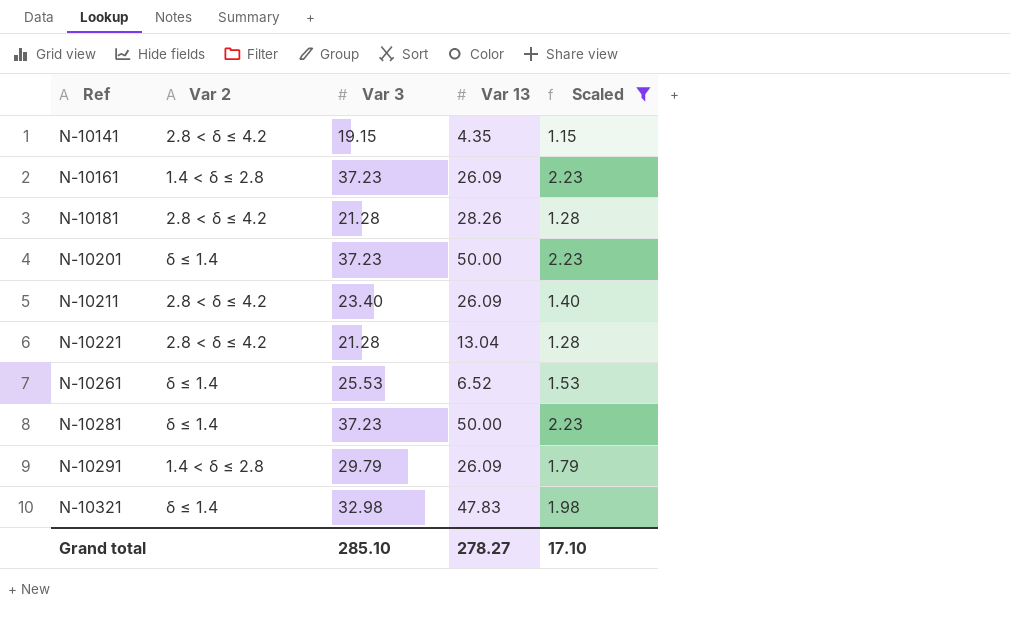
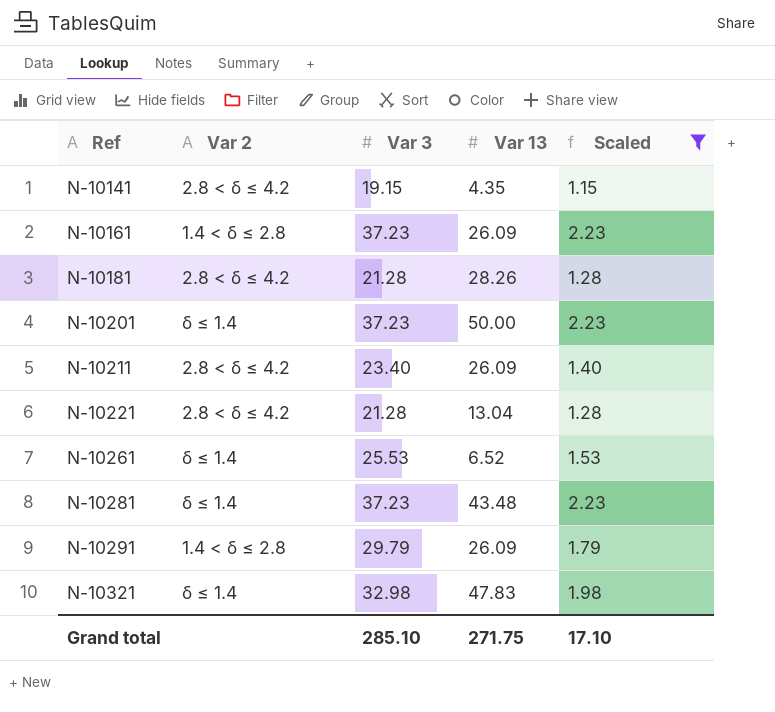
N-10281 | Var 13: 50.00 -> 43.48
Grand total | Var 13: 278.27 -> 271.75

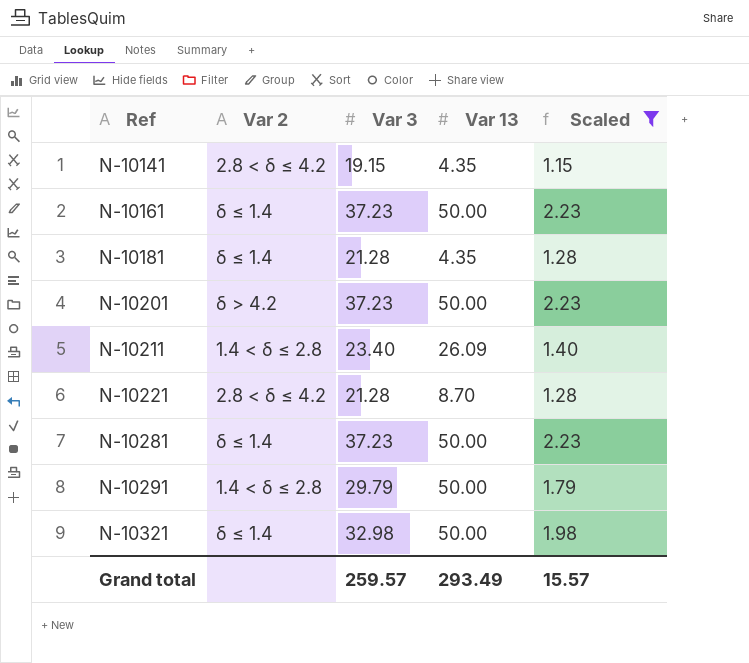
row N-10261: δ ≤ 1.4 | 25.53 | 6.52 | 1.53 -> none
N-10161 | Var 2: 1.4 < δ ≤ 2.8 -> δ ≤ 1.4
N-10161 | Var 13: 26.09 -> 50.00
N-10181 | Var 2: 2.8 < δ ≤ 4.2 -> δ ≤ 1.4
N-10181 | Var 13: 28.26 -> 4.35
N-10201 | Var 2: δ ≤ 1.4 -> δ > 4.2
N-10211 | Var 2: 2.8 < δ ≤ 4.2 -> 1.4 < δ ≤ 2.8
N-10221 | Var 13: 13.04 -> 8.70
N-10281 | Var 13: 43.48 -> 50.00
N-10291 | Var 13: 26.09 -> 50.00
N-10321 | Var 13: 47.83 -> 50.00
Grand total | Var 3: 285.10 -> 259.57
Grand total | Var 13: 271.75 -> 293.49
Grand total | Scaled: 17.10 -> 15.57

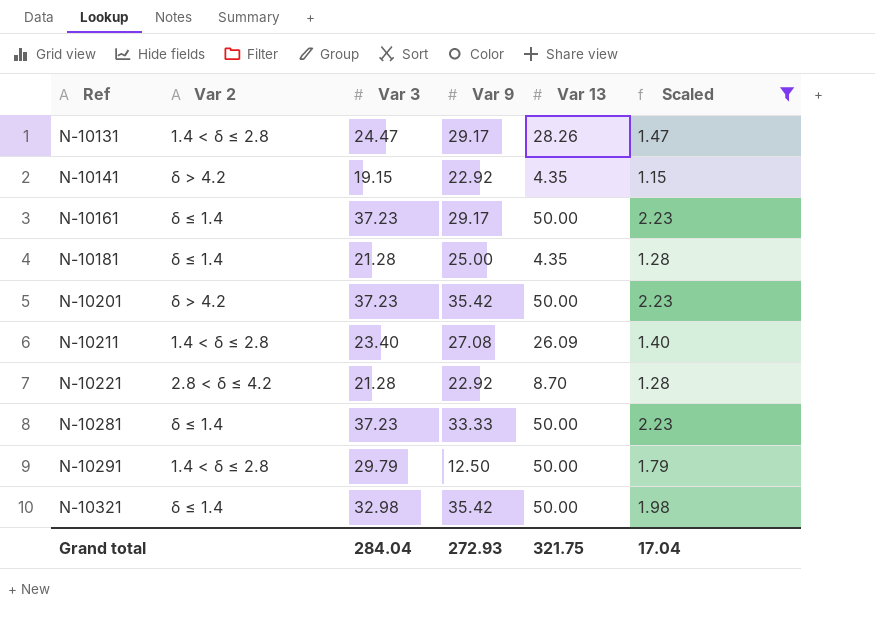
column Var 9 | position: none -> 4
row N-10131: none -> 1.4 < δ ≤ 2.8 | 24.47 | 29.17 | 28.26 | 1.47
N-10141 | Var 2: 2.8 < δ ≤ 4.2 -> δ > 4.2
Grand total | Var 3: 259.57 -> 284.04
Grand total | Var 13: 293.49 -> 321.75
Grand total | Scaled: 15.57 -> 17.04

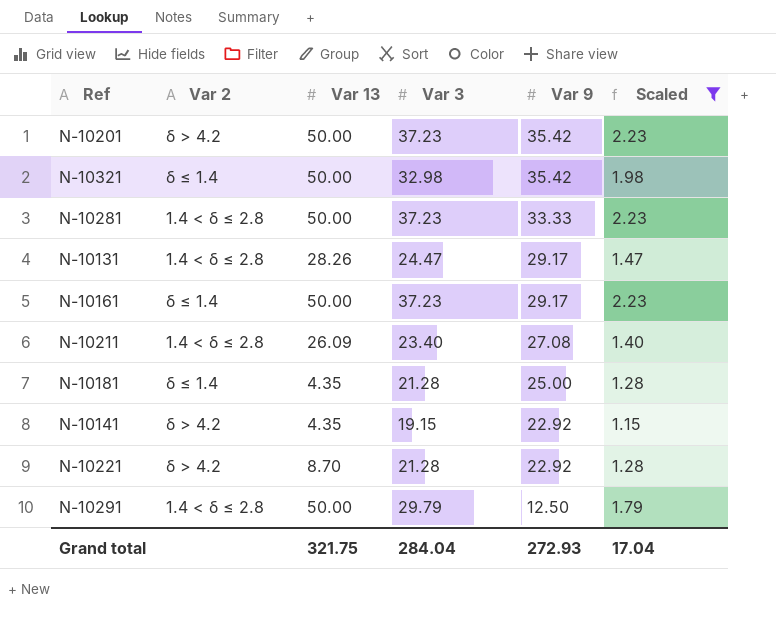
row order: Ref ascending -> Var 9 descending
column Var 13 | position: 5 -> 3
N-10281 | Var 2: δ ≤ 1.4 -> 1.4 < δ ≤ 2.8
N-10221 | Var 2: 2.8 < δ ≤ 4.2 -> δ > 4.2

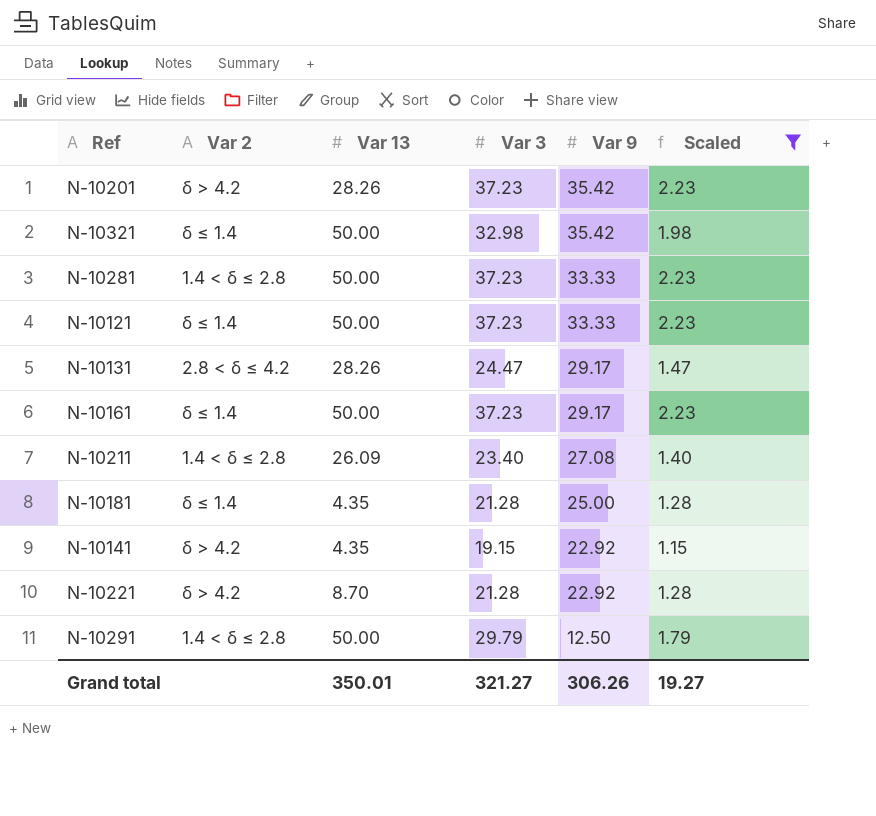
N-10201 | Var 13: 50.00 -> 28.26
row N-10121: none -> δ ≤ 1.4 | 50.00 | 37.23 | 33.33 | 2.23
N-10131 | Var 2: 1.4 < δ ≤ 2.8 -> 2.8 < δ ≤ 4.2
Grand total | Var 13: 321.75 -> 350.01
Grand total | Var 3: 284.04 -> 321.27
Grand total | Var 9: 272.93 -> 306.26
Grand total | Scaled: 17.04 -> 19.27

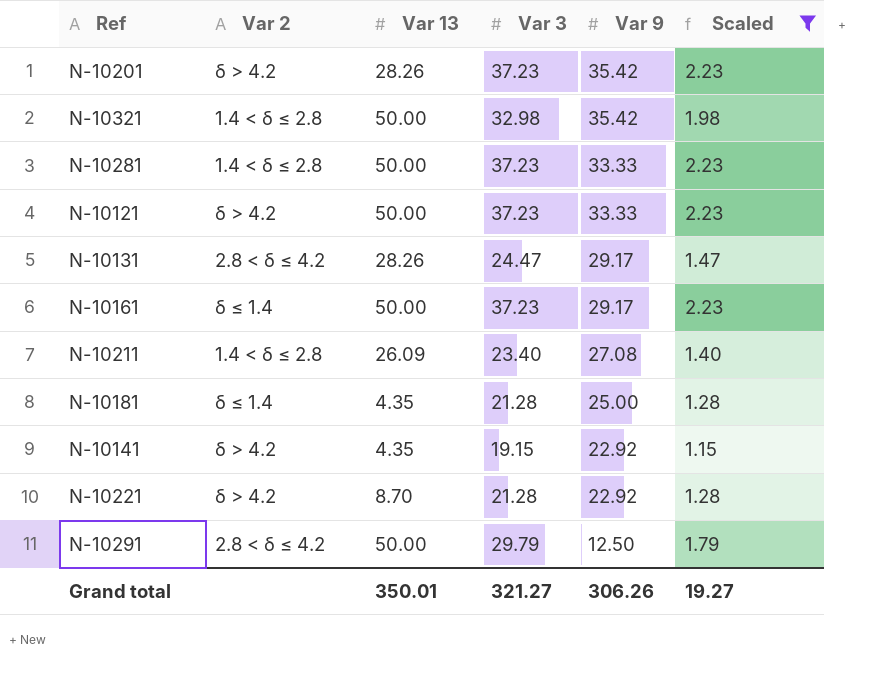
N-10321 | Var 2: δ ≤ 1.4 -> 1.4 < δ ≤ 2.8
N-10121 | Var 2: δ ≤ 1.4 -> δ > 4.2
N-10291 | Var 2: 1.4 < δ ≤ 2.8 -> 2.8 < δ ≤ 4.2

